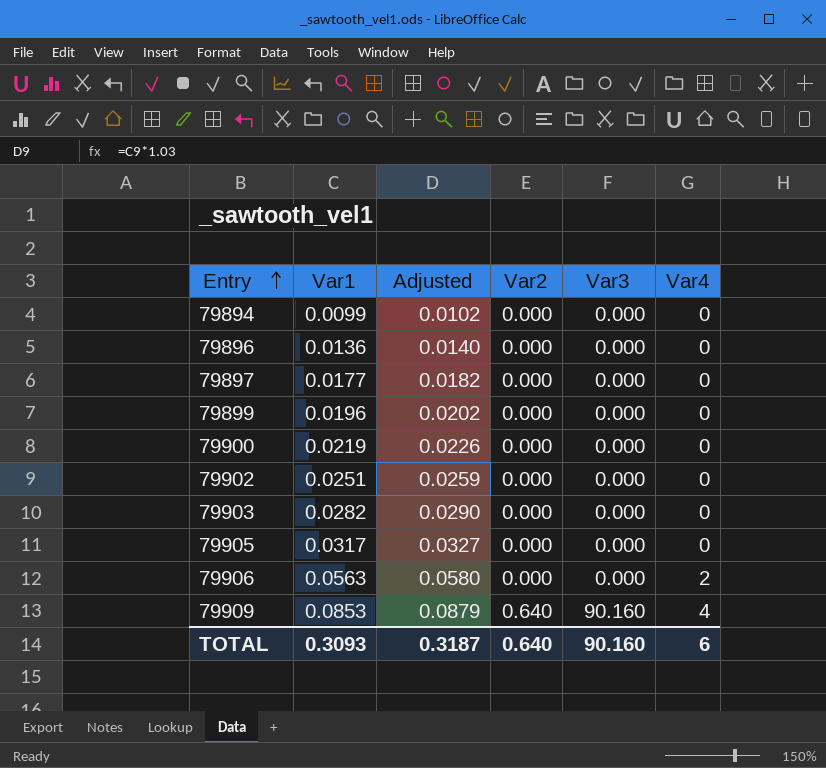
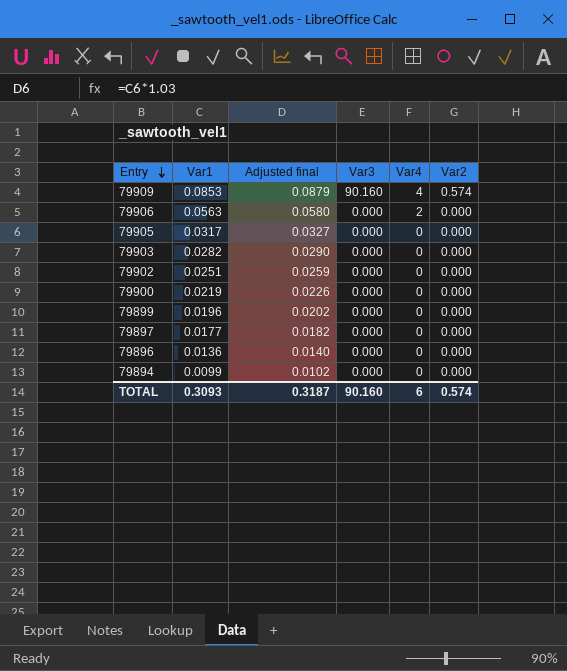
row order: Entry ascending -> Entry descending
column name: Adjusted -> Adjusted final
column Var2 | position: 4 -> 6
79909 | Var2: 0.640 -> 0.574
TOTAL | Var2: 0.640 -> 0.574

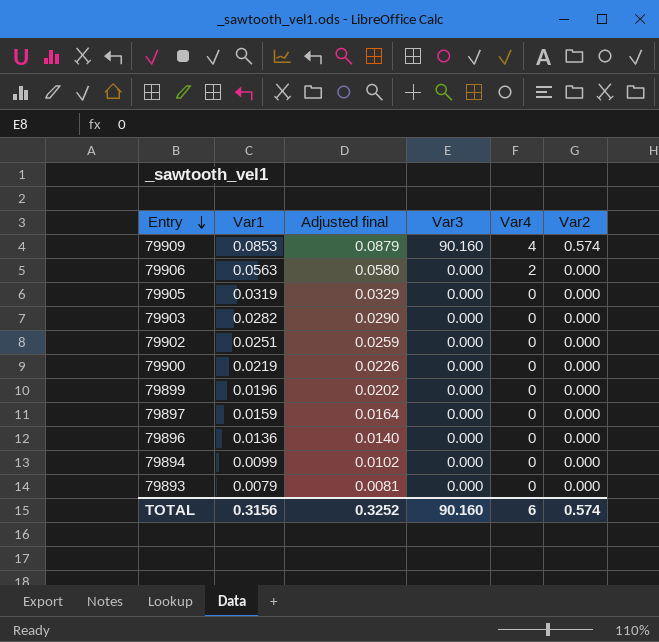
79905 | Var1: 0.0317 -> 0.0319
79905 | Adjusted final: 0.0327 -> 0.0329
79897 | Var1: 0.0177 -> 0.0159
79897 | Adjusted final: 0.0182 -> 0.0164
row 79893: none -> 0.0079 | 0.0081 | 0.000 | 0 | 0.000
TOTAL | Var1: 0.3093 -> 0.3156
TOTAL | Adjusted final: 0.3187 -> 0.3252

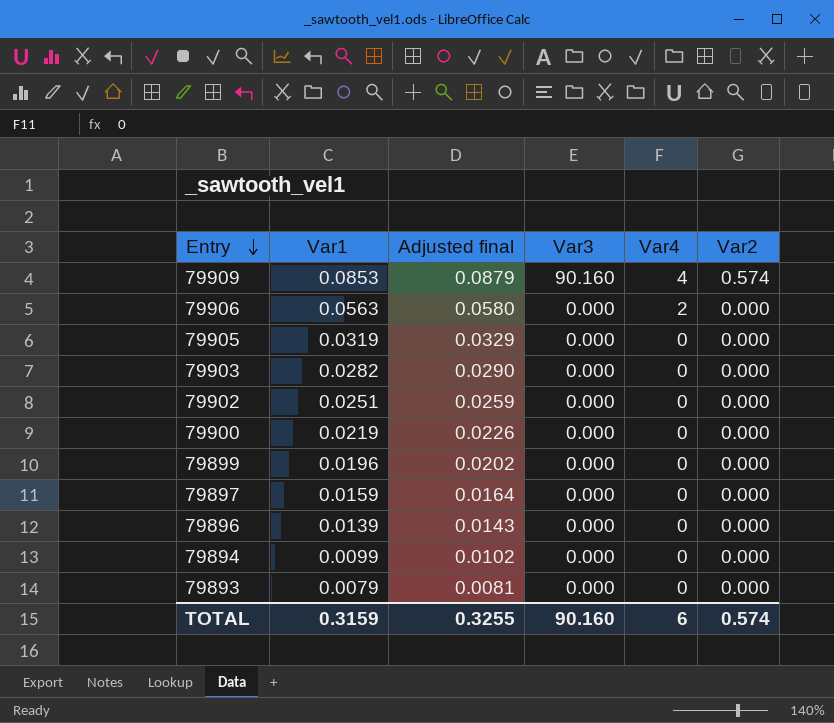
79896 | Var1: 0.0136 -> 0.0139
79896 | Adjusted final: 0.0140 -> 0.0143
TOTAL | Var1: 0.3156 -> 0.3159
TOTAL | Adjusted final: 0.3252 -> 0.3255

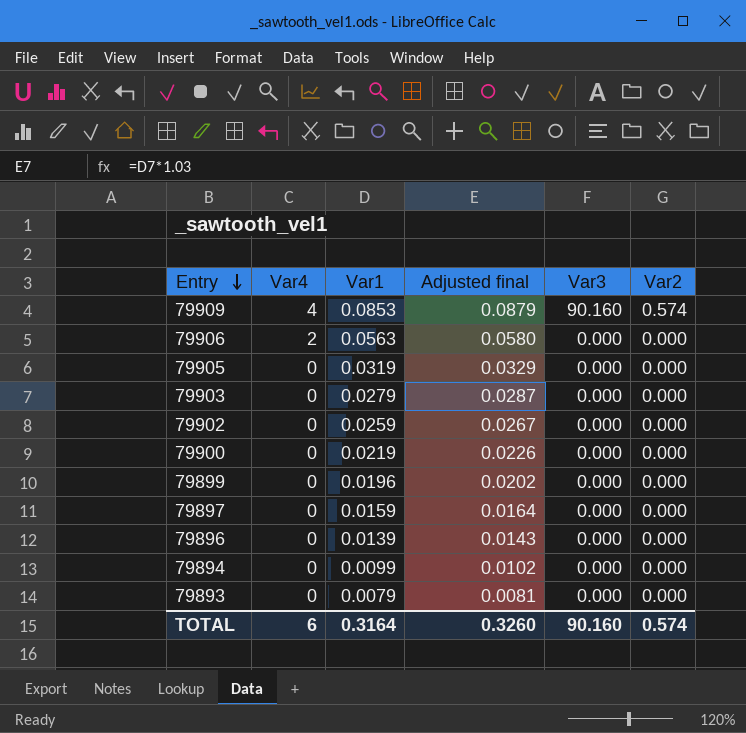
column Var4 | position: 5 -> 2
79903 | Var1: 0.0282 -> 0.0279
79903 | Adjusted final: 0.0290 -> 0.0287
79902 | Var1: 0.0251 -> 0.0259
79902 | Adjusted final: 0.0259 -> 0.0267
TOTAL | Var1: 0.3159 -> 0.3164
TOTAL | Adjusted final: 0.3255 -> 0.3260

